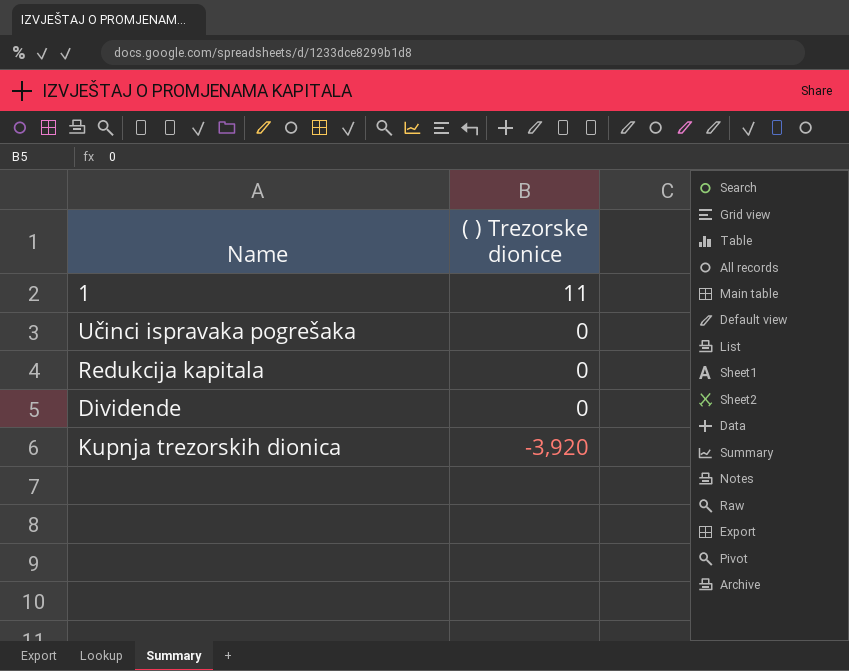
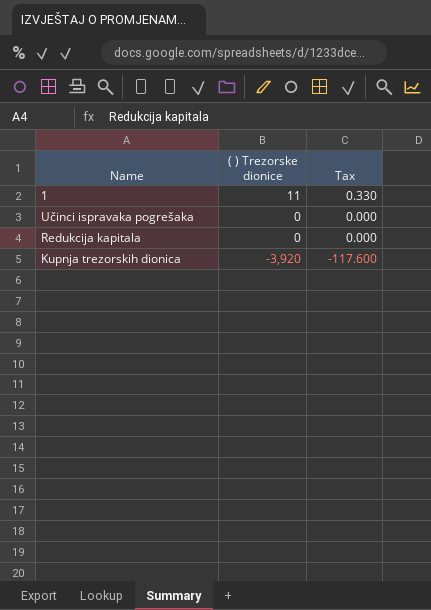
column Tax | formula: none -> [( ) Trezorske dionice] * 0.03
row Dividende: 0 -> none

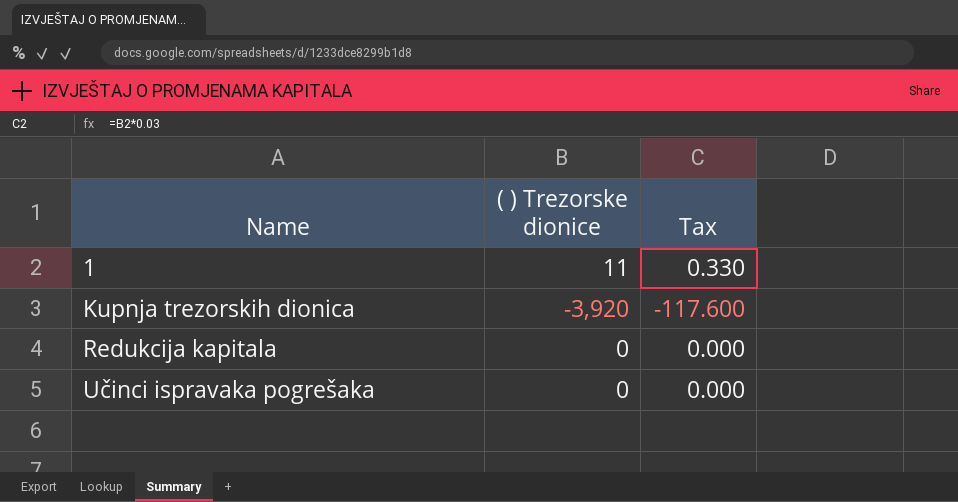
row order: ( ) Trezorske dionice descending -> Name ascending

